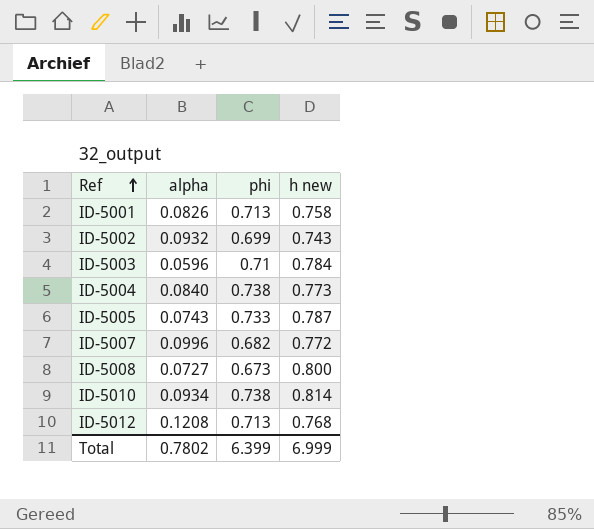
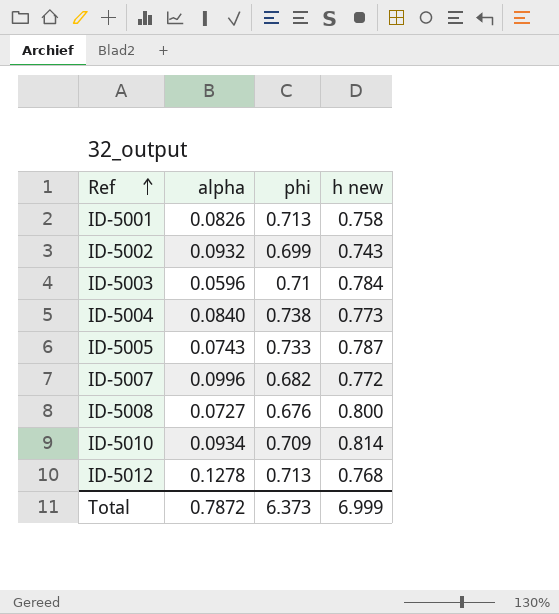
ID-5008 | phi: 0.673 -> 0.676
ID-5010 | phi: 0.738 -> 0.709
ID-5012 | alpha: 0.1208 -> 0.1278
Total | alpha: 0.7802 -> 0.7872
Total | phi: 6.399 -> 6.373

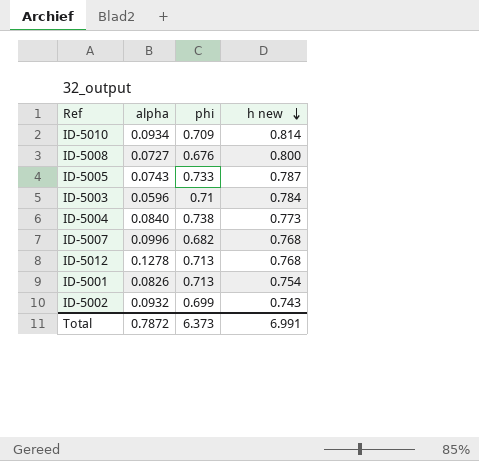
row order: Ref ascending -> h new descending
ID-5007 | h new: 0.772 -> 0.768
ID-5001 | h new: 0.758 -> 0.754
Total | h new: 6.999 -> 6.991

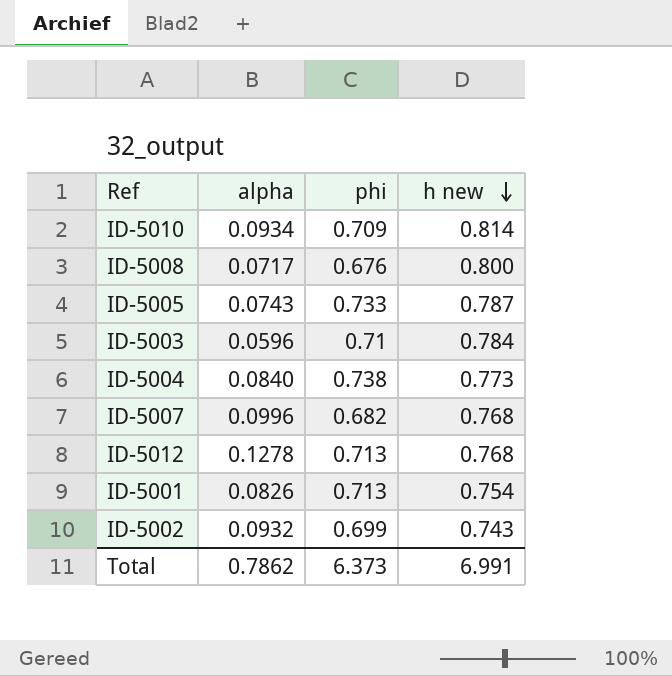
ID-5008 | alpha: 0.0727 -> 0.0717
Total | alpha: 0.7872 -> 0.7862

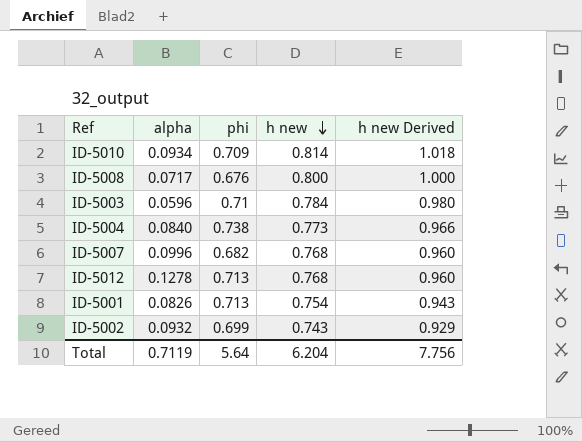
column h new Derived | formula: none -> [h new] * 1.25
row ID-5005: 0.0743 | 0.733 | 0.787 -> none
Total | alpha: 0.7862 -> 0.7119
Total | phi: 6.373 -> 5.64
Total | h new: 6.991 -> 6.204

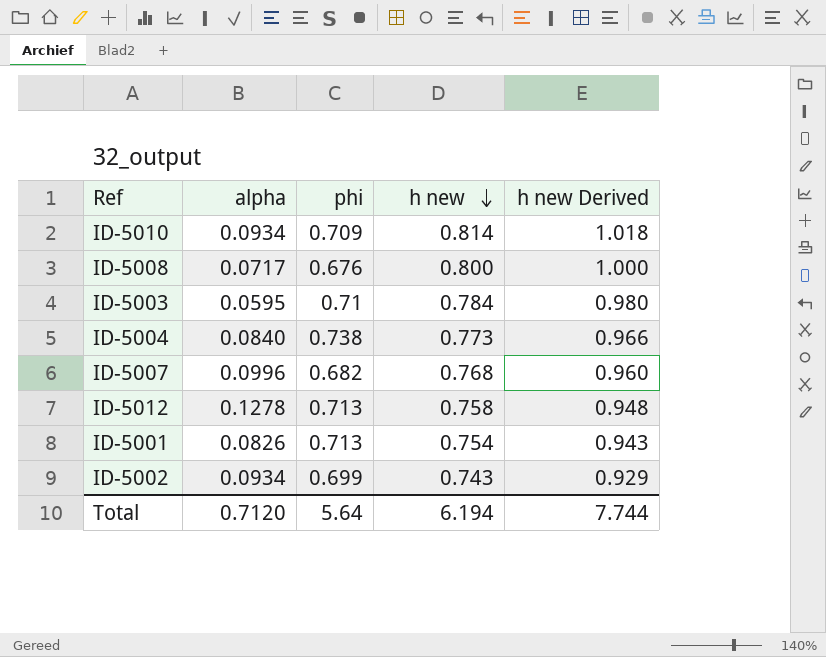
ID-5003 | alpha: 0.0596 -> 0.0595
ID-5012 | h new: 0.768 -> 0.758
ID-5012 | h new Derived: 0.960 -> 0.948
ID-5002 | alpha: 0.0932 -> 0.0934
Total | alpha: 0.7119 -> 0.7120
Total | h new: 6.204 -> 6.194
Total | h new Derived: 7.756 -> 7.744

